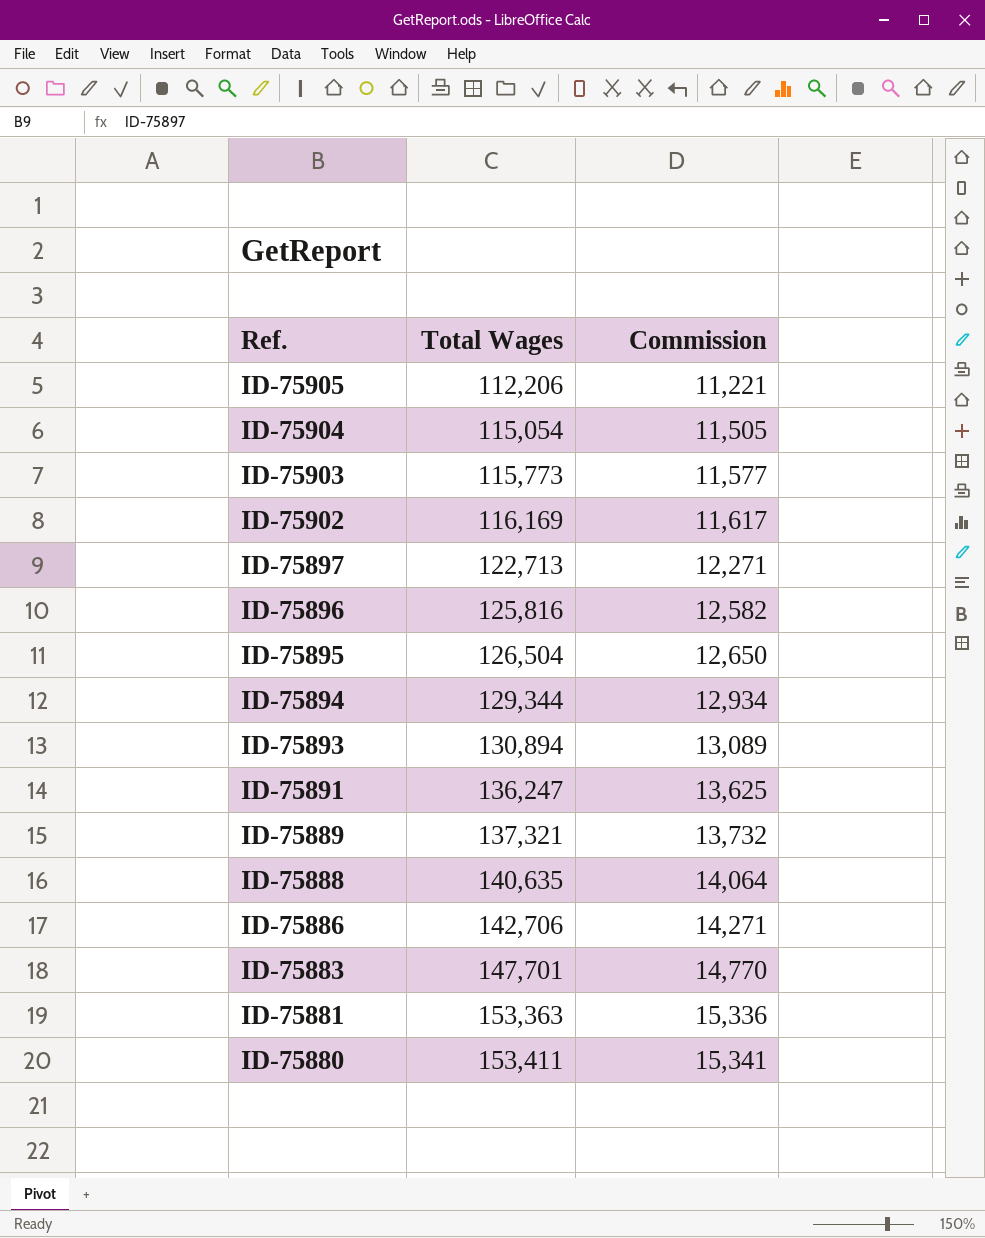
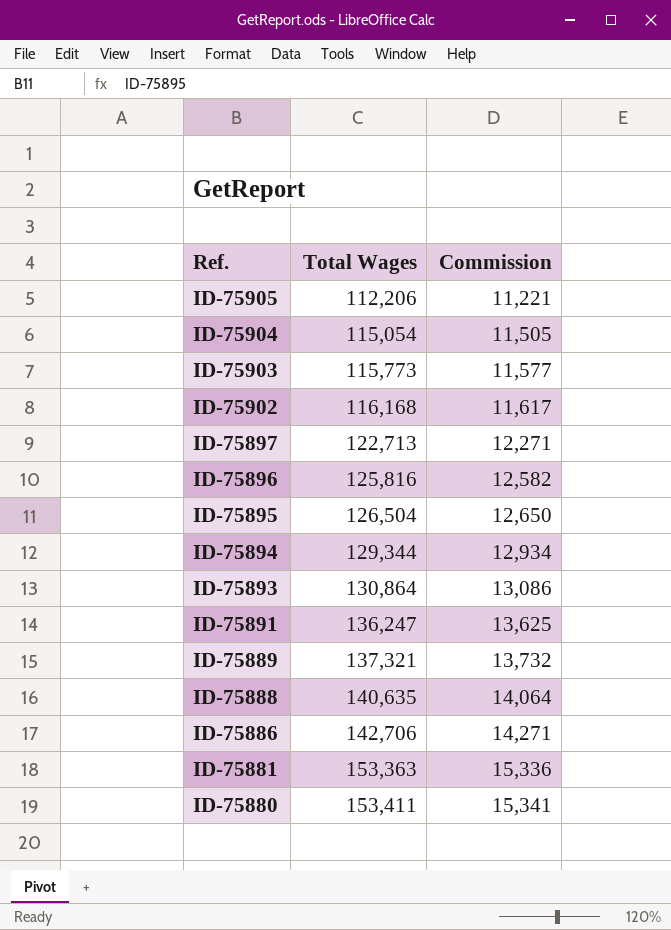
row ID-75883: 147,701 | 14,770 -> none
ID-75902 | Total Wages: 116,169 -> 116,168
ID-75893 | Total Wages: 130,894 -> 130,864
ID-75893 | Commission: 13,089 -> 13,086

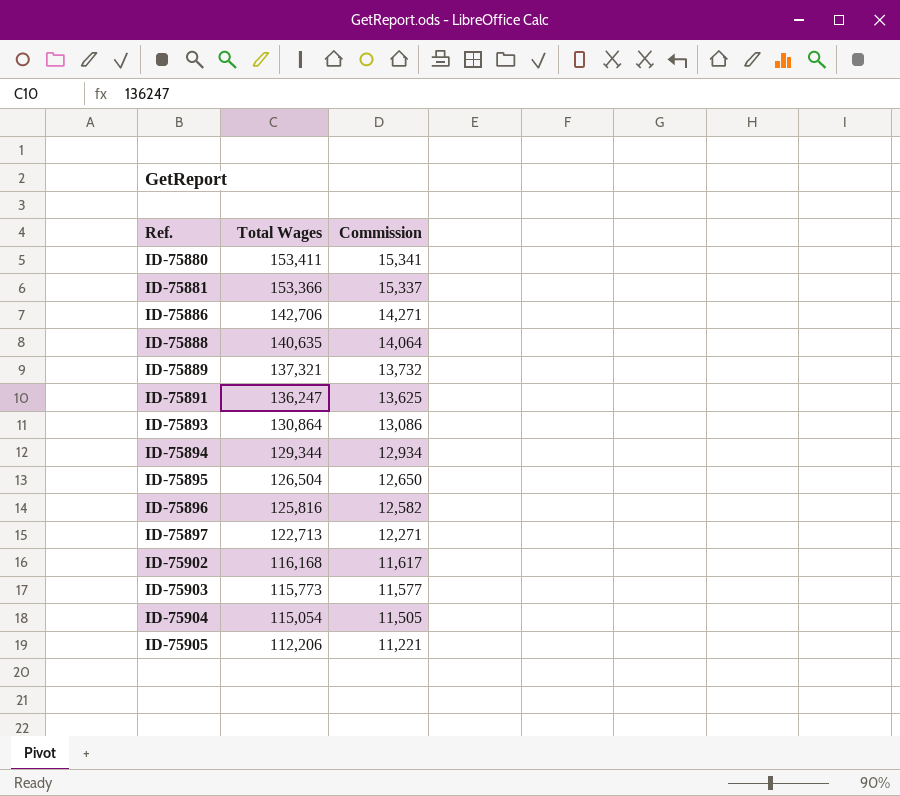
row order: Ref. descending -> Ref. ascending
ID-75881 | Total Wages: 153,363 -> 153,366
ID-75881 | Commission: 15,336 -> 15,337

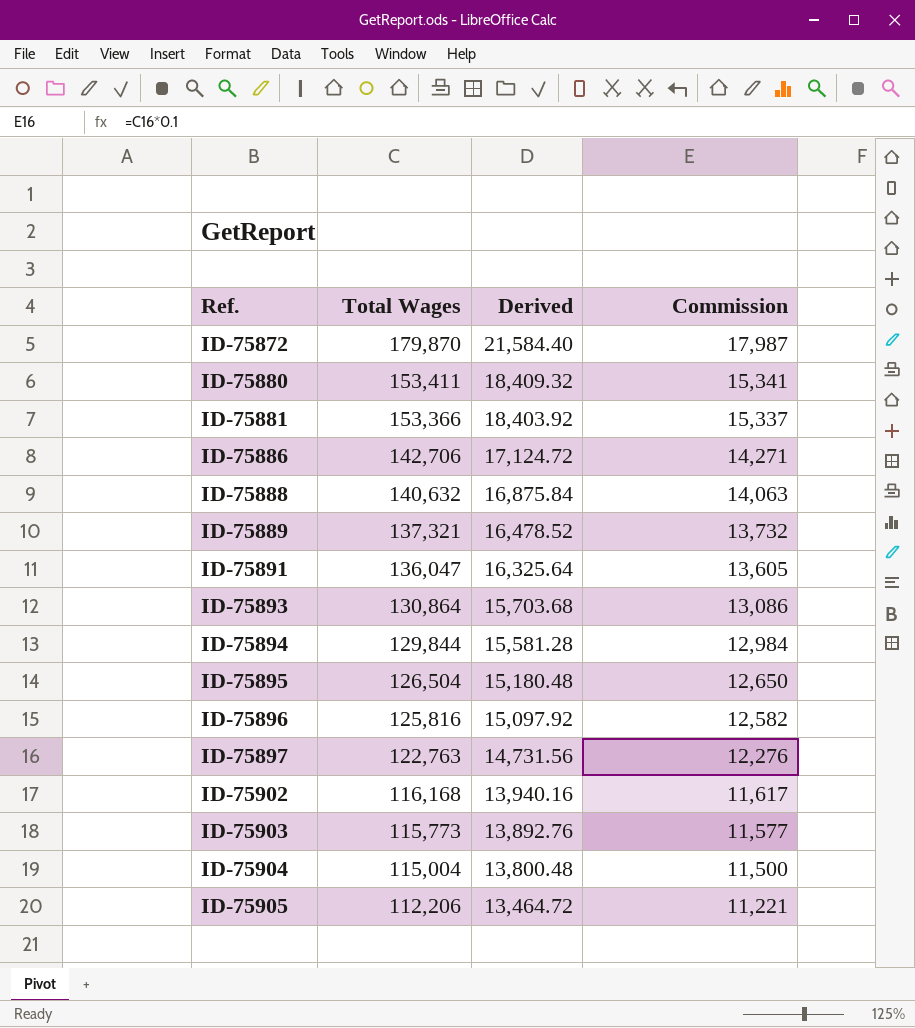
column Derived | formula: none -> [Total Wages] * 0.12
row ID-75872: none -> 179,870 | 21,584.40 | 17,987
ID-75888 | Total Wages: 140,635 -> 140,632
ID-75888 | Commission: 14,064 -> 14,063
ID-75891 | Total Wages: 136,247 -> 136,047
ID-75891 | Commission: 13,625 -> 13,605
ID-75894 | Total Wages: 129,344 -> 129,844
ID-75894 | Commission: 12,934 -> 12,984
ID-75897 | Total Wages: 122,713 -> 122,763
ID-75897 | Commission: 12,271 -> 12,276
ID-75904 | Total Wages: 115,054 -> 115,004
ID-75904 | Commission: 11,505 -> 11,500

